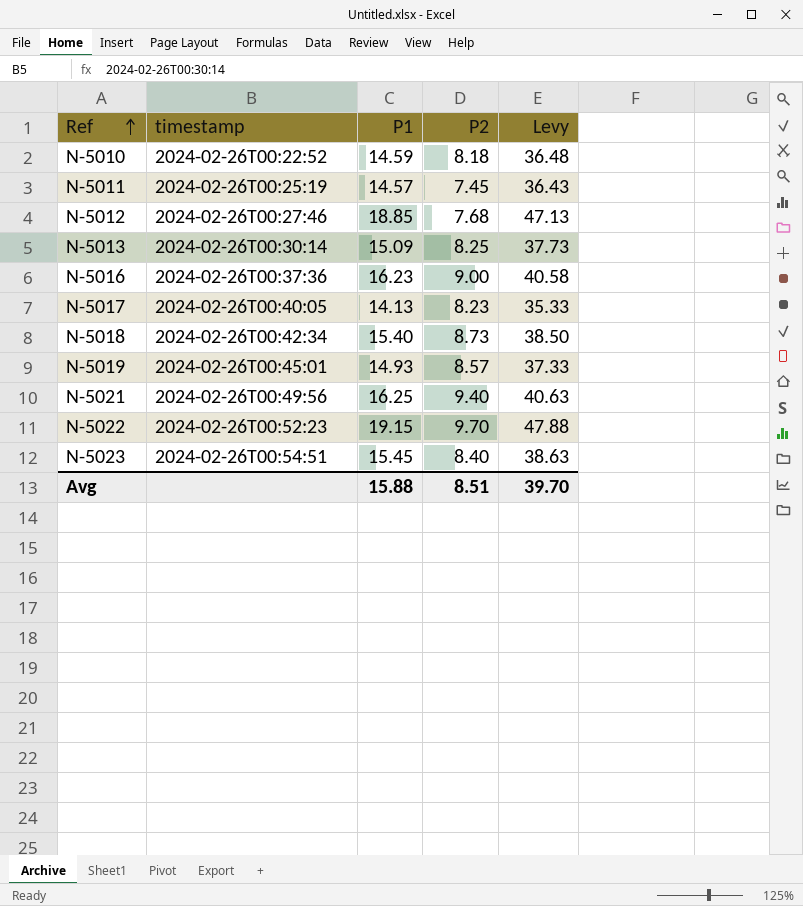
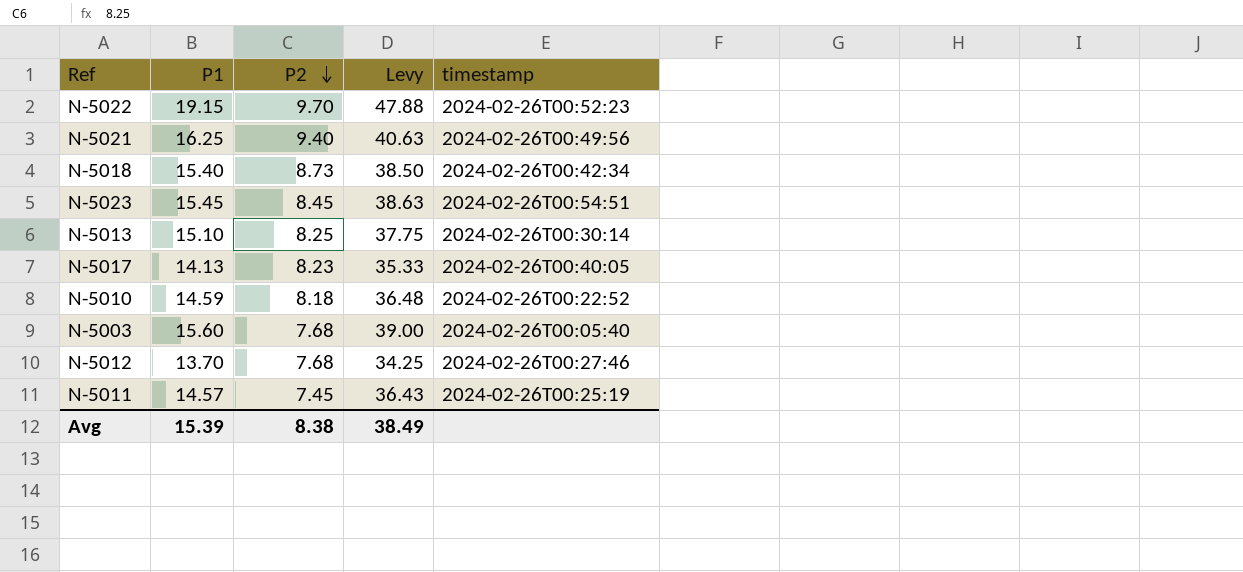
row order: Ref ascending -> P2 descending
column timestamp | position: 2 -> 5
row N-5016: 2024-02-26T00:37:36 | 16.23 | 9.00 | 40.58 -> none
row N-5019: 2024-02-26T00:45:01 | 14.93 | 8.57 | 37.33 -> none
N-5023 | P2: 8.40 -> 8.45
N-5013 | P1: 15.09 -> 15.10
N-5013 | Levy: 37.73 -> 37.75
row N-5003: none -> 15.60 | 7.68 | 39.00 | 2024-02-26T00:05:40
N-5012 | P1: 18.85 -> 13.70
N-5012 | Levy: 47.13 -> 34.25
Avg | P1: 15.88 -> 15.39
Avg | P2: 8.51 -> 8.38
Avg | Levy: 39.70 -> 38.49

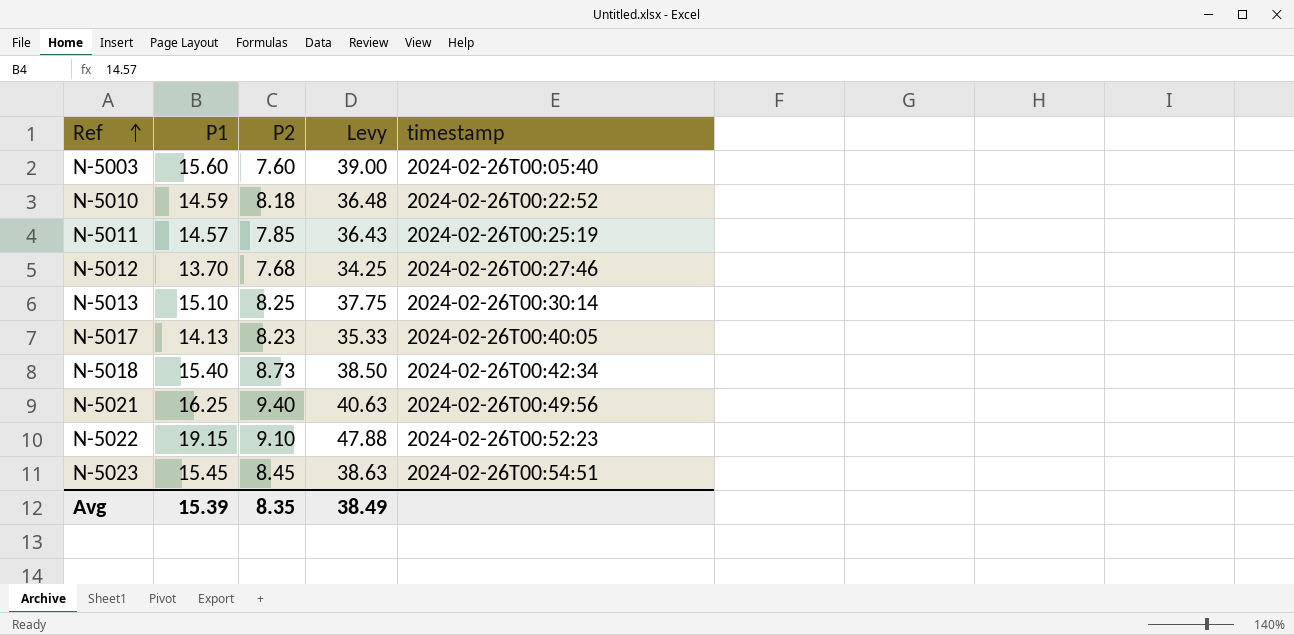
row order: P2 descending -> Ref ascending
N-5003 | P2: 7.68 -> 7.60
N-5011 | P2: 7.45 -> 7.85
N-5022 | P2: 9.70 -> 9.10
Avg | P2: 8.38 -> 8.35

